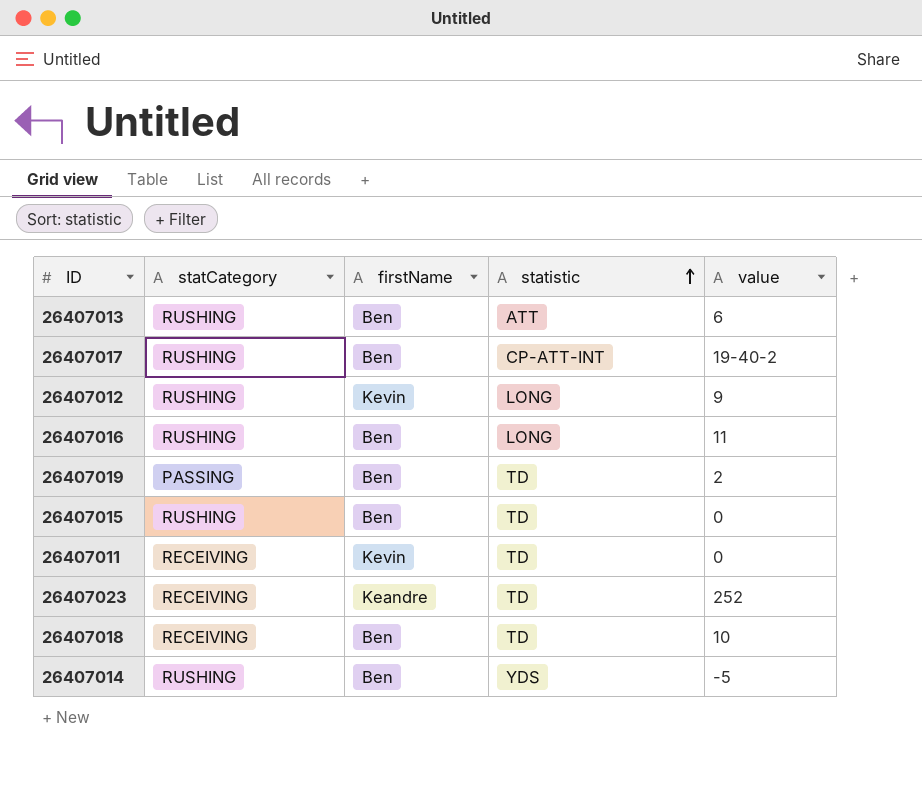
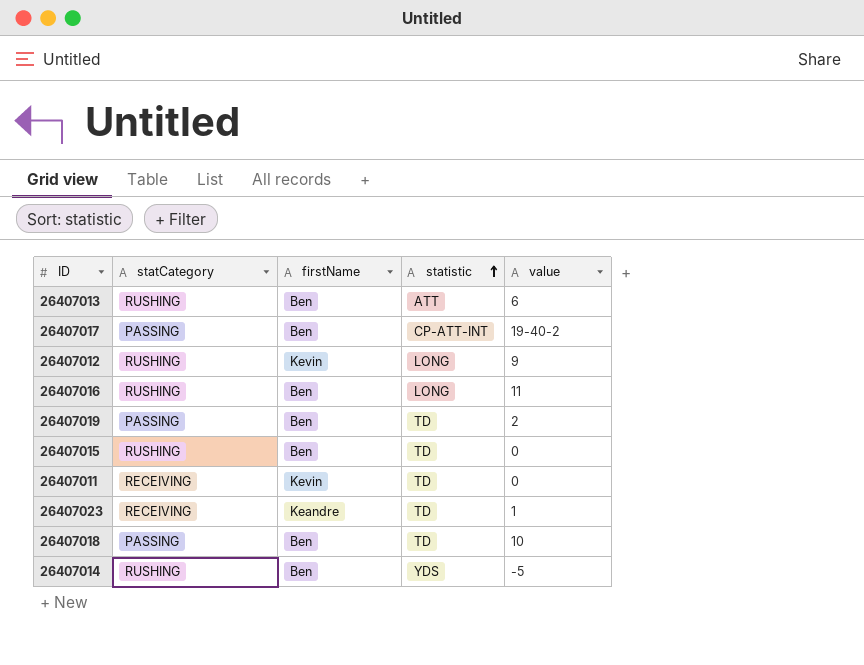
26407017 | statCategory: RUSHING -> PASSING
26407023 | value: 252 -> 1
26407018 | statCategory: RECEIVING -> PASSING

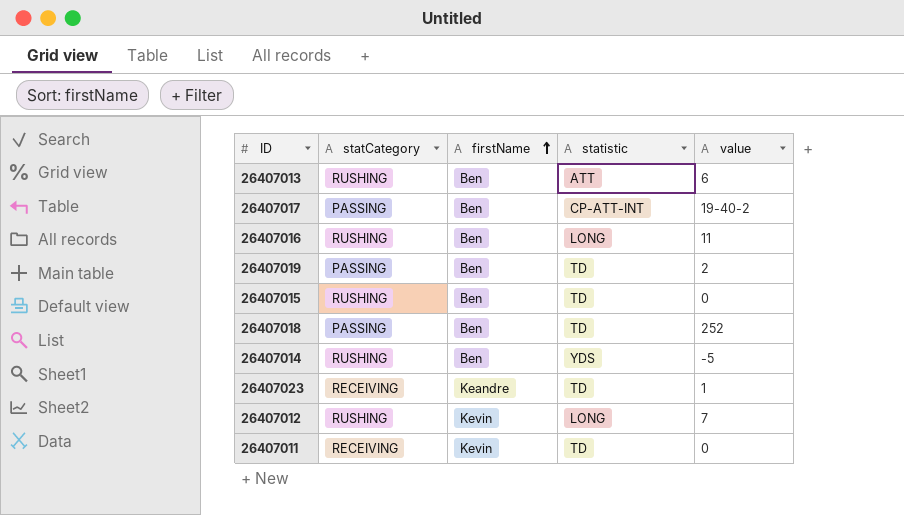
row order: statistic ascending -> firstName ascending
26407018 | value: 10 -> 252
26407012 | value: 9 -> 7

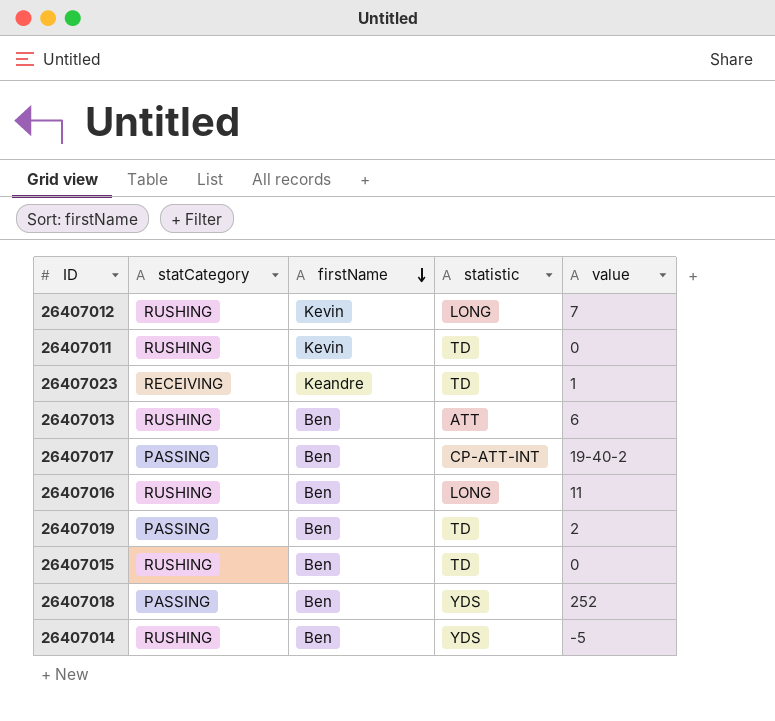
row order: firstName ascending -> firstName descending
26407011 | statCategory: RECEIVING -> RUSHING
26407018 | statistic: TD -> YDS

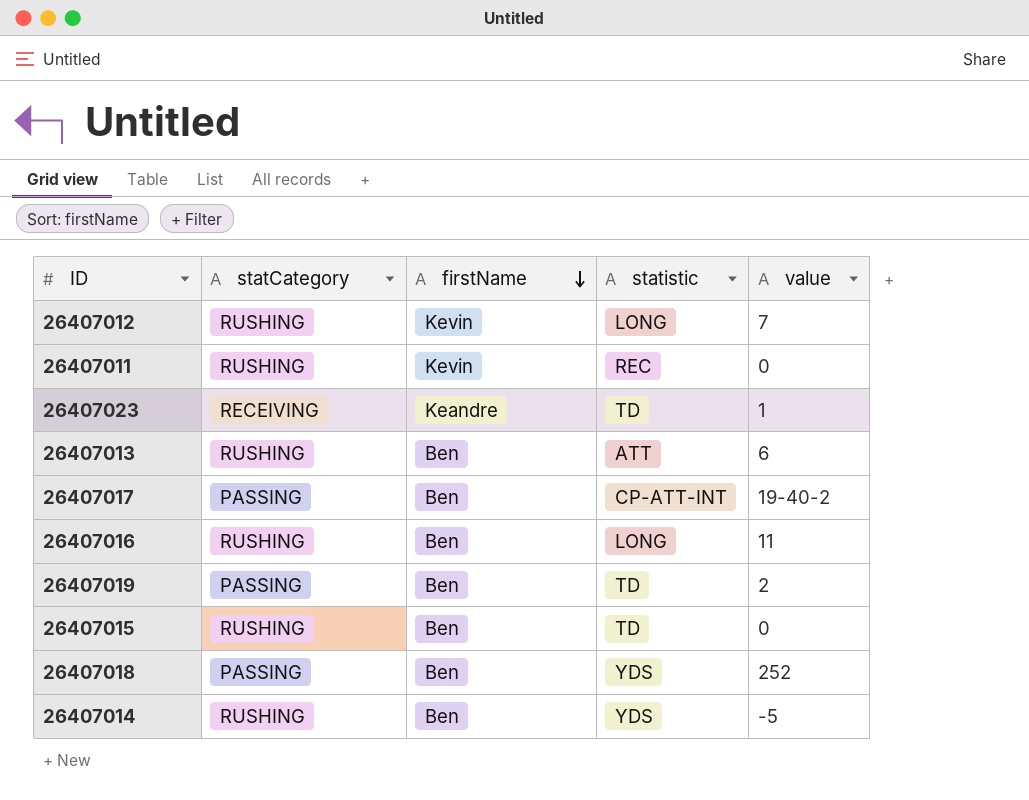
26407011 | statistic: TD -> REC

